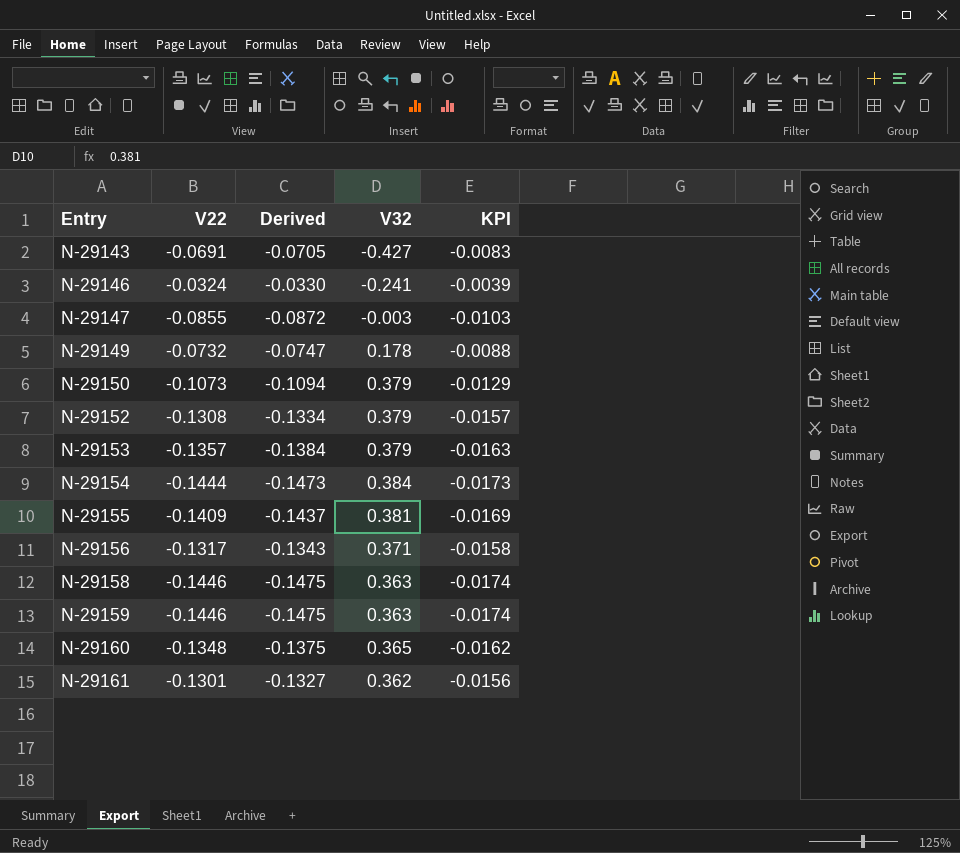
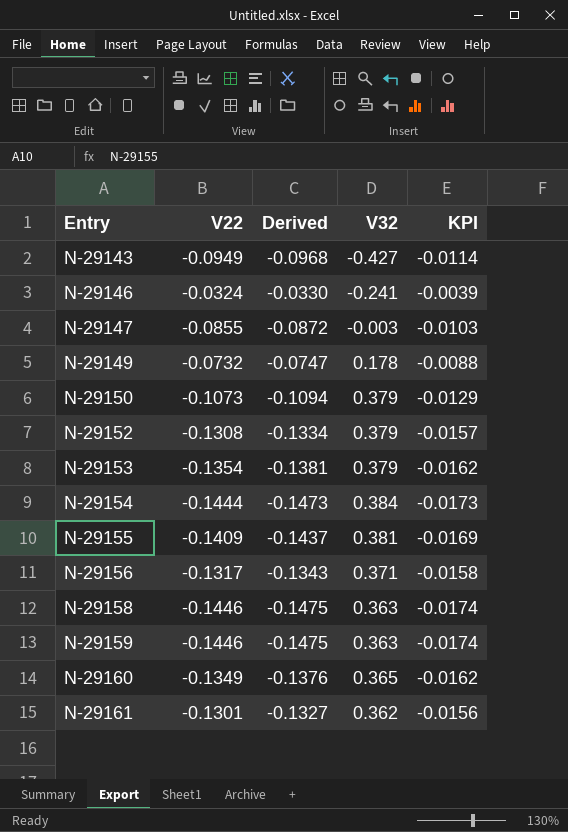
N-29143 | V22: -0.0691 -> -0.0949
N-29143 | Derived: -0.0705 -> -0.0968
N-29143 | KPI: -0.0083 -> -0.0114
N-29153 | V22: -0.1357 -> -0.1354
N-29153 | Derived: -0.1384 -> -0.1381
N-29153 | KPI: -0.0163 -> -0.0162
N-29160 | V22: -0.1348 -> -0.1349
N-29160 | Derived: -0.1375 -> -0.1376

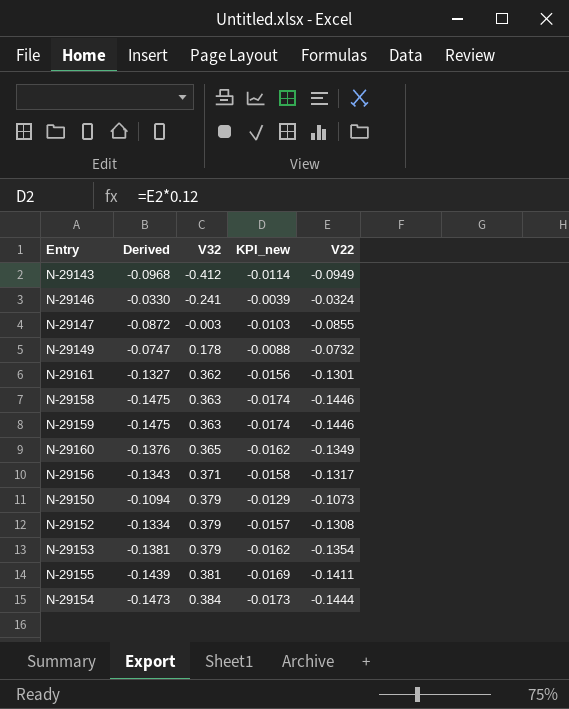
row order: Entry ascending -> V32 ascending
column name: KPI -> KPI_new
column V22 | position: 2 -> 5
N-29143 | V32: -0.427 -> -0.412
N-29155 | Derived: -0.1437 -> -0.1439
N-29155 | V22: -0.1409 -> -0.1411

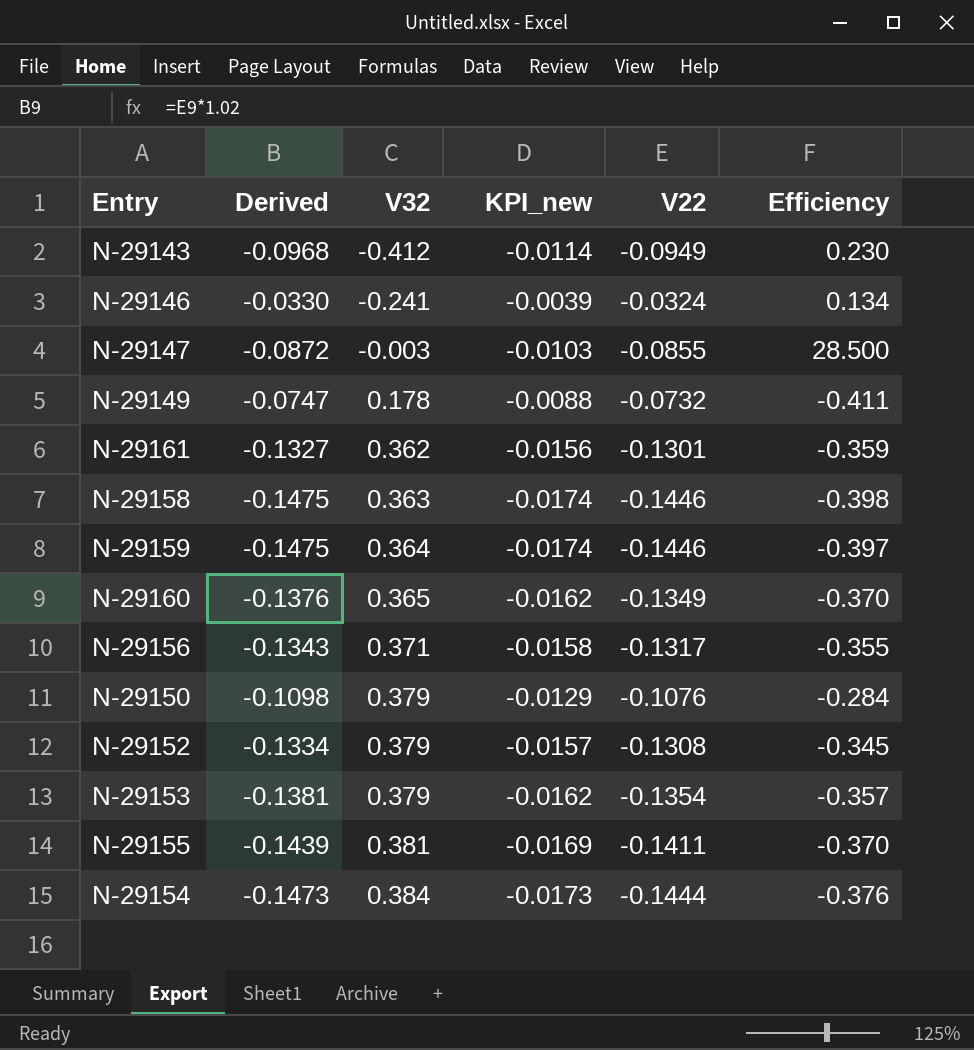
column Efficiency | formula: none -> [V22] / [V32]
N-29159 | V32: 0.363 -> 0.364
N-29150 | Derived: -0.1094 -> -0.1098
N-29150 | V22: -0.1073 -> -0.1076

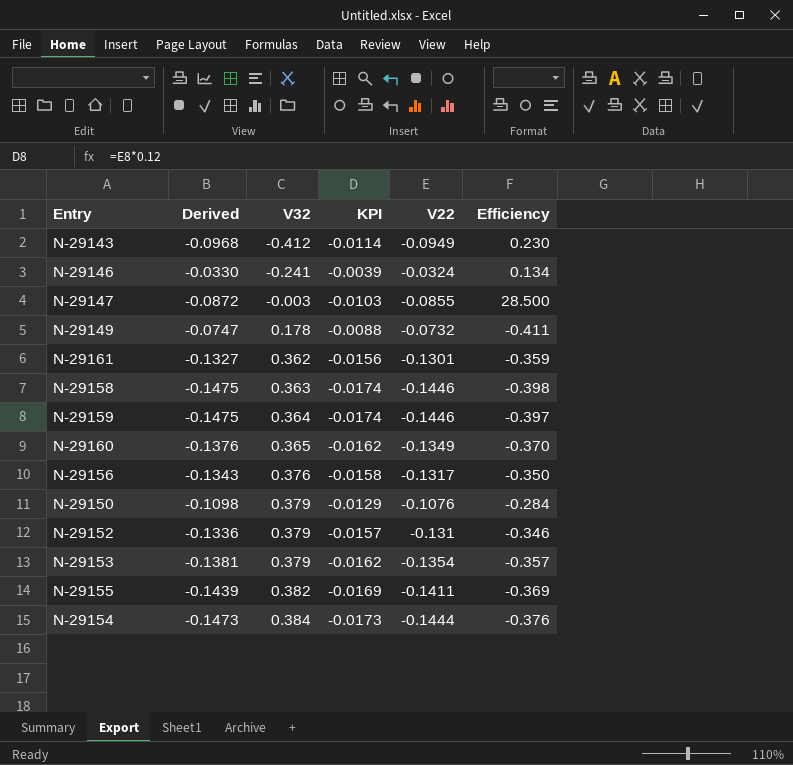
column name: KPI_new -> KPI
N-29156 | V32: 0.371 -> 0.376
N-29156 | Efficiency: -0.355 -> -0.350
N-29152 | Derived: -0.1334 -> -0.1336
N-29152 | V22: -0.1308 -> -0.131
N-29152 | Efficiency: -0.345 -> -0.346
N-29155 | V32: 0.381 -> 0.382
N-29155 | Efficiency: -0.370 -> -0.369

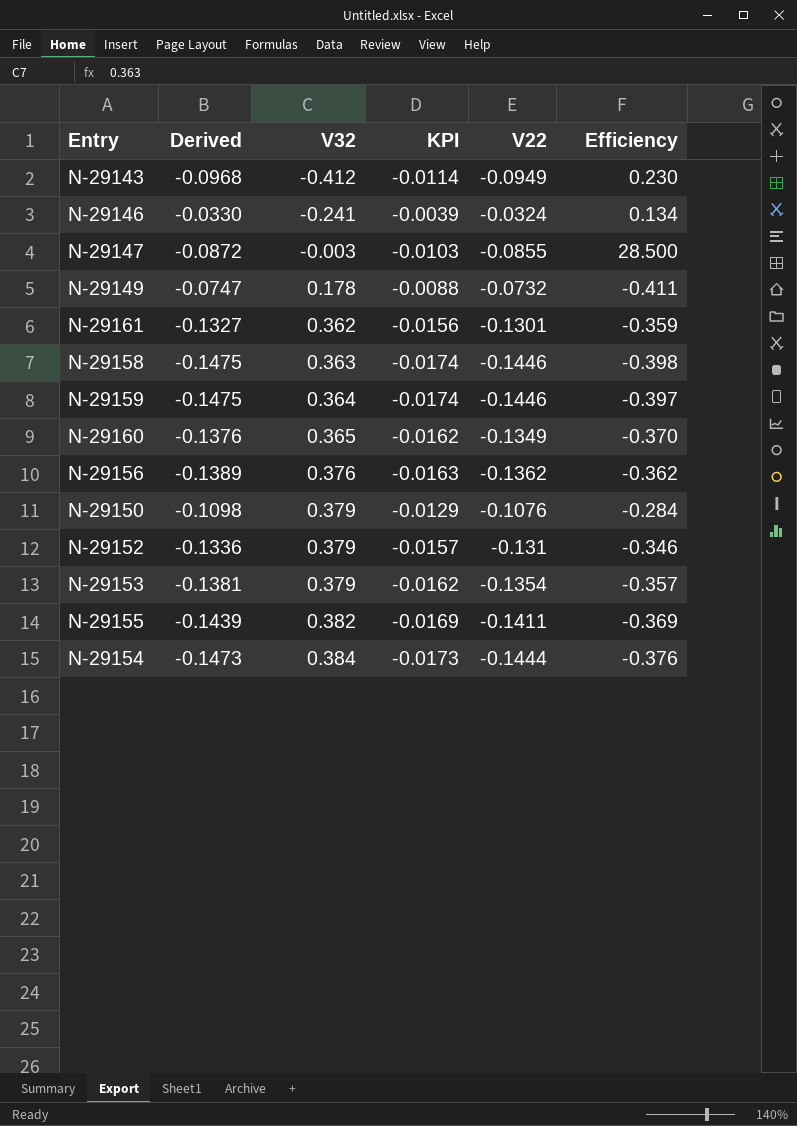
N-29156 | Derived: -0.1343 -> -0.1389
N-29156 | KPI: -0.0158 -> -0.0163
N-29156 | V22: -0.1317 -> -0.1362
N-29156 | Efficiency: -0.350 -> -0.362

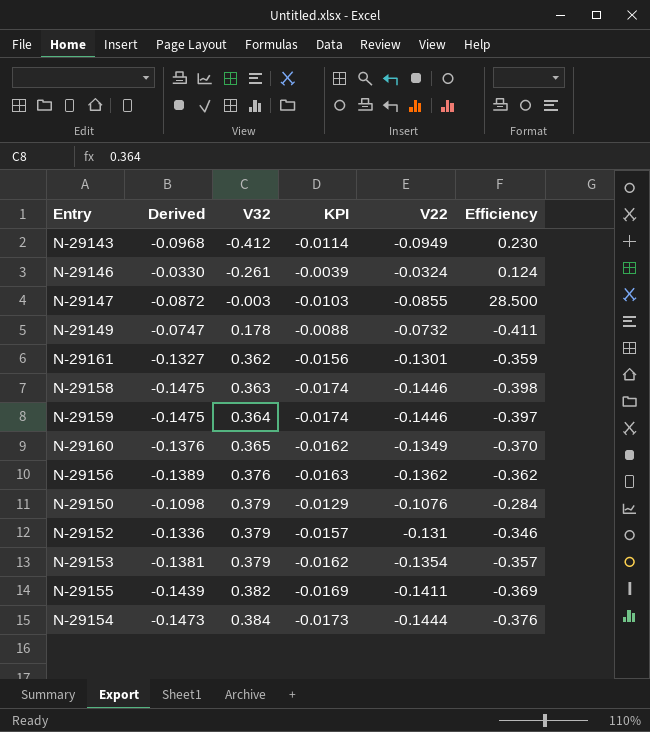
N-29146 | V32: -0.241 -> -0.261
N-29146 | Efficiency: 0.134 -> 0.124

